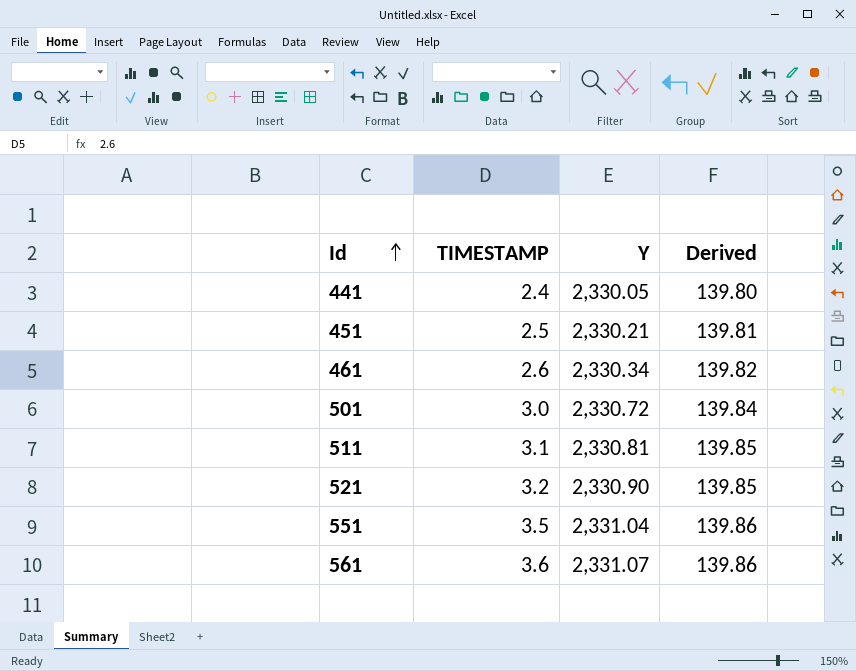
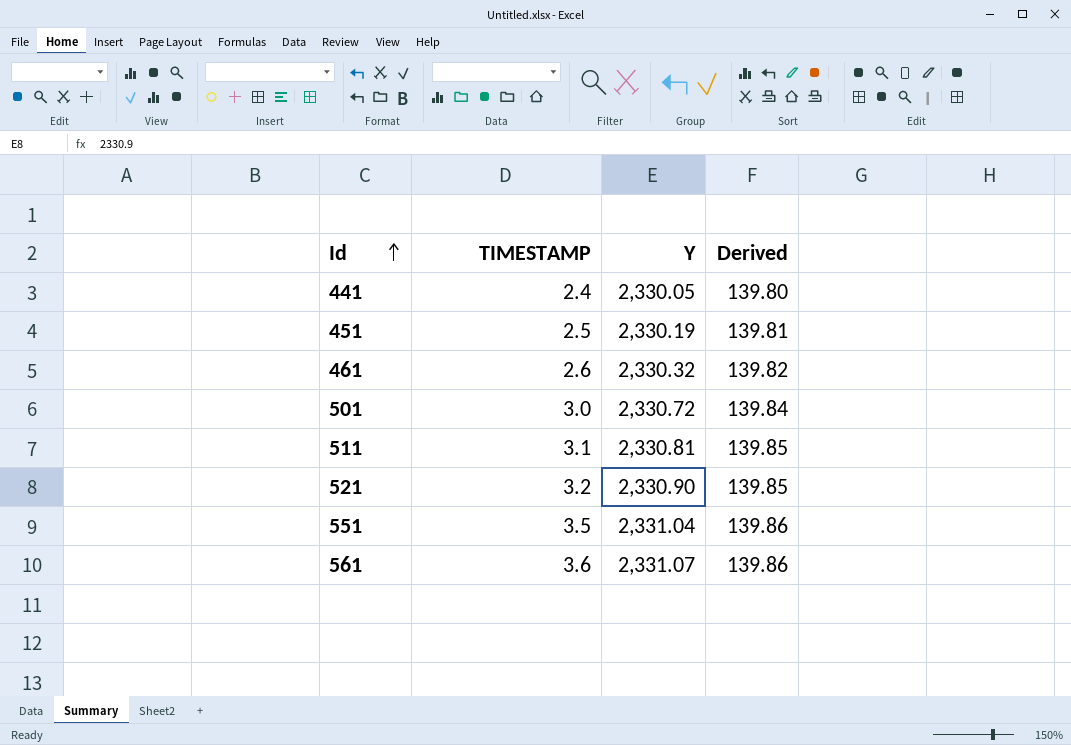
451 | Y: 2,330.21 -> 2,330.19
461 | Y: 2,330.34 -> 2,330.32

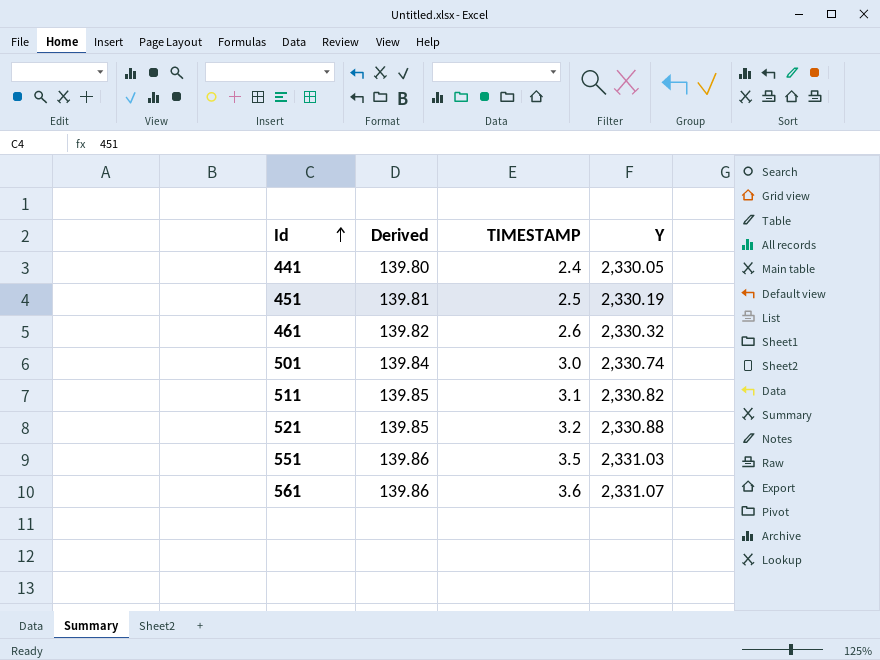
column Derived | position: 4 -> 2
501 | Y: 2,330.72 -> 2,330.74
511 | Y: 2,330.81 -> 2,330.82
521 | Y: 2,330.90 -> 2,330.88
551 | Y: 2,331.04 -> 2,331.03

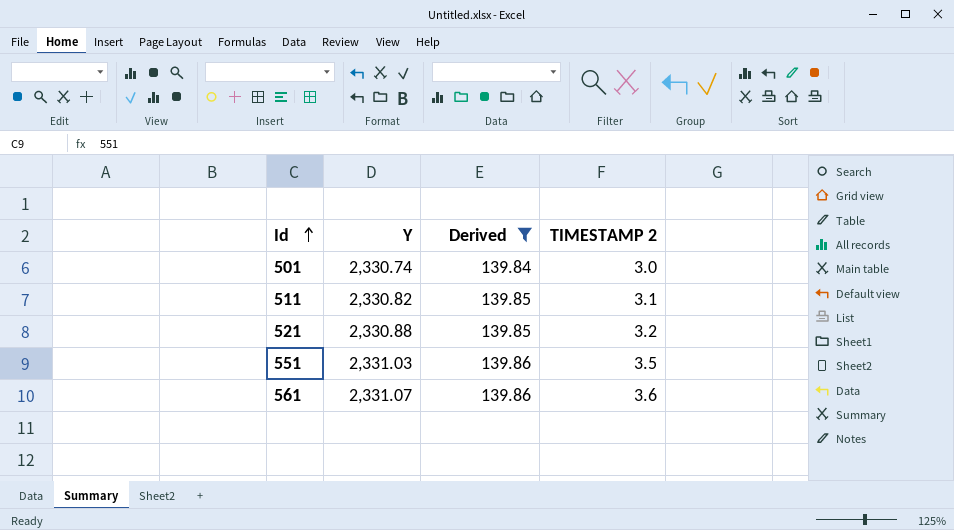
filter: none -> Derived >= 139.84
column Y | position: 4 -> 2
column name: TIMESTAMP -> TIMESTAMP 2

